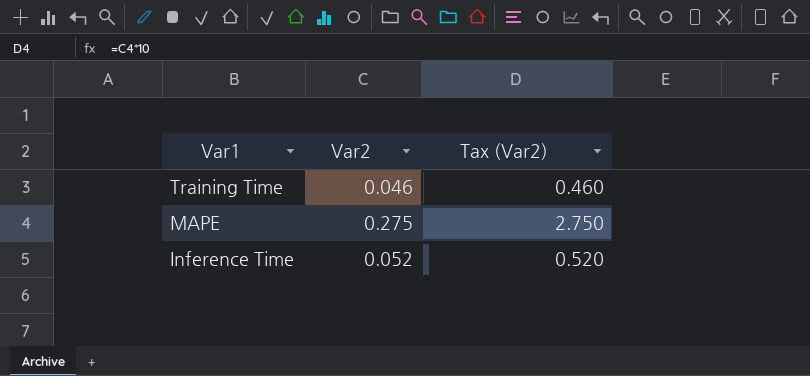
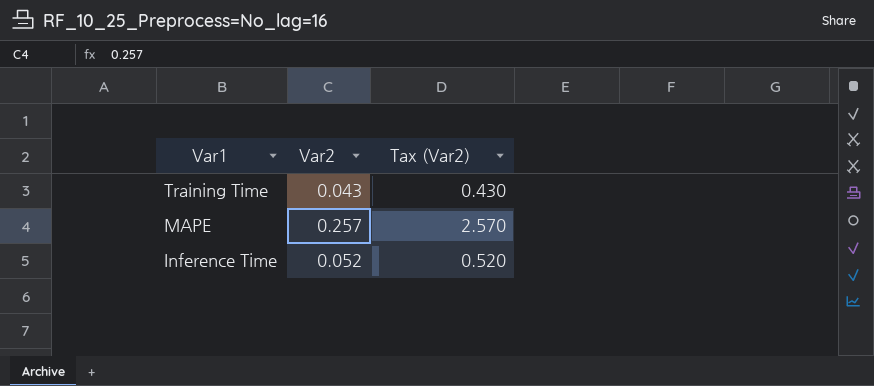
Training Time | Var2: 0.046 -> 0.043
Training Time | Tax (Var2): 0.460 -> 0.430
MAPE | Var2: 0.275 -> 0.257
MAPE | Tax (Var2): 2.750 -> 2.570

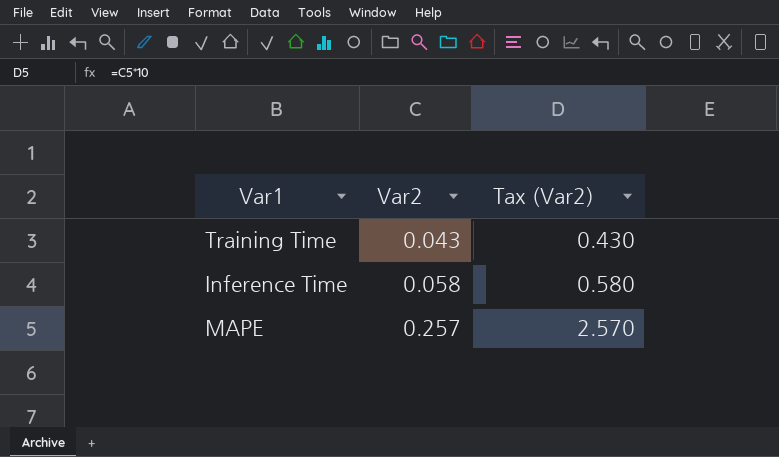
row order: Var1 descending -> Var2 ascending
Inference Time | Var2: 0.052 -> 0.058
Inference Time | Tax (Var2): 0.520 -> 0.580

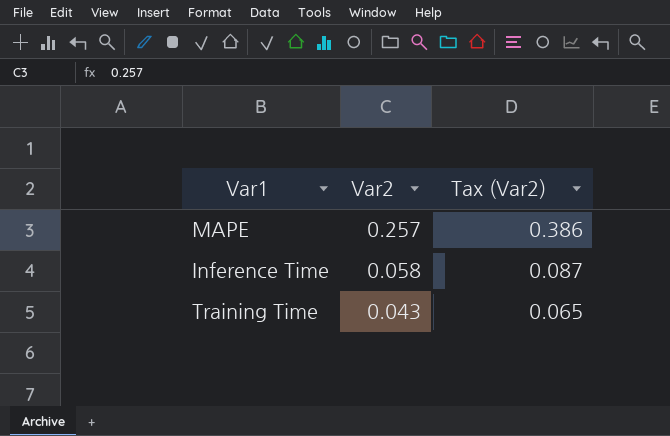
row order: Var2 ascending -> Var2 descending
column Tax (Var2) | formula: [Var2] * 10 -> [Var2] * 1.5

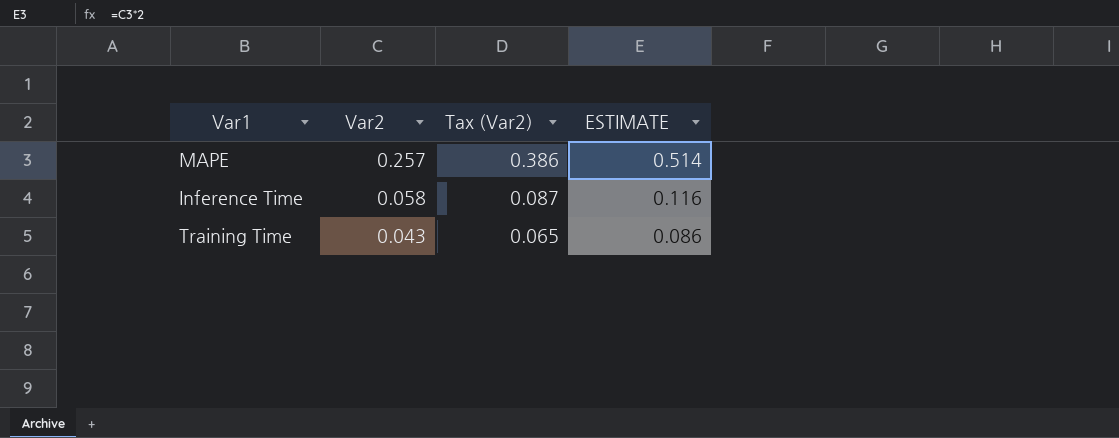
column ESTIMATE | formula: none -> [Var2] * 2

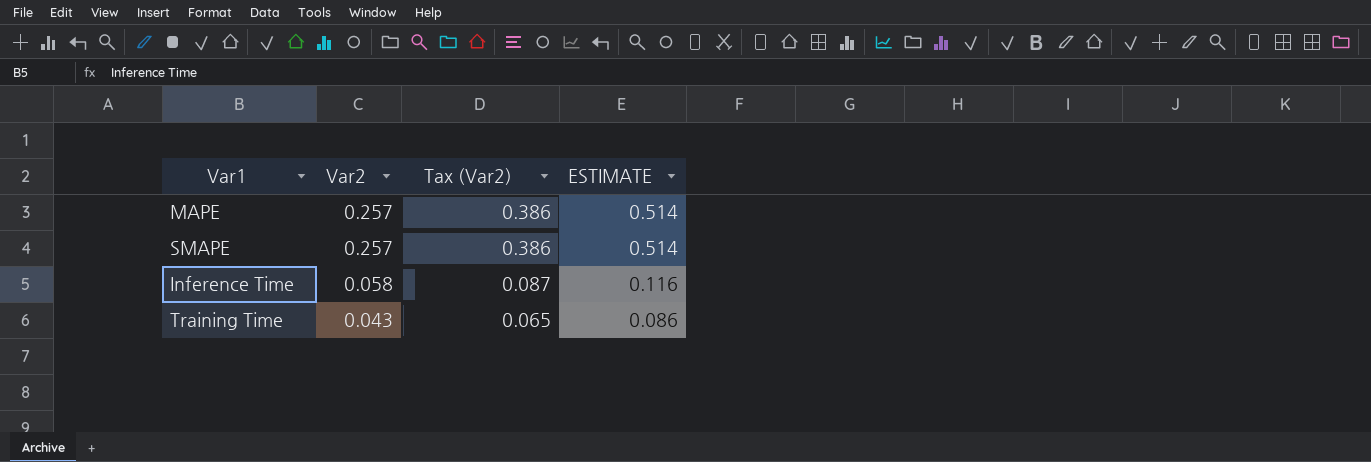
row SMAPE: none -> 0.257 | 0.386 | 0.514

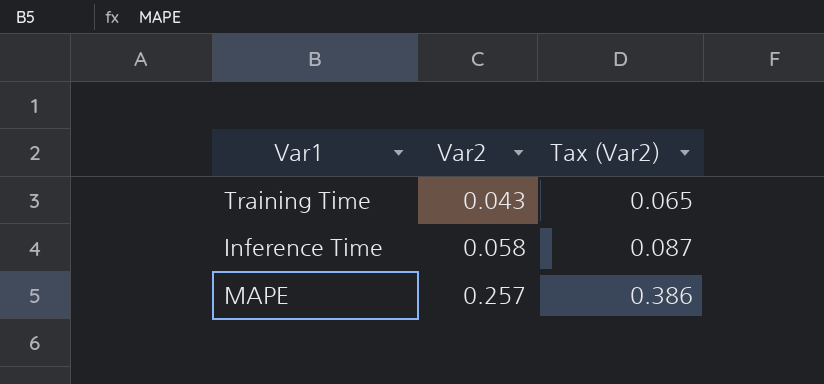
row order: Var2 descending -> Var2 ascending
column ESTIMATE | formula: [Var2] * 2 -> none
row SMAPE: 0.257 | 0.386 | 0.514 -> none

